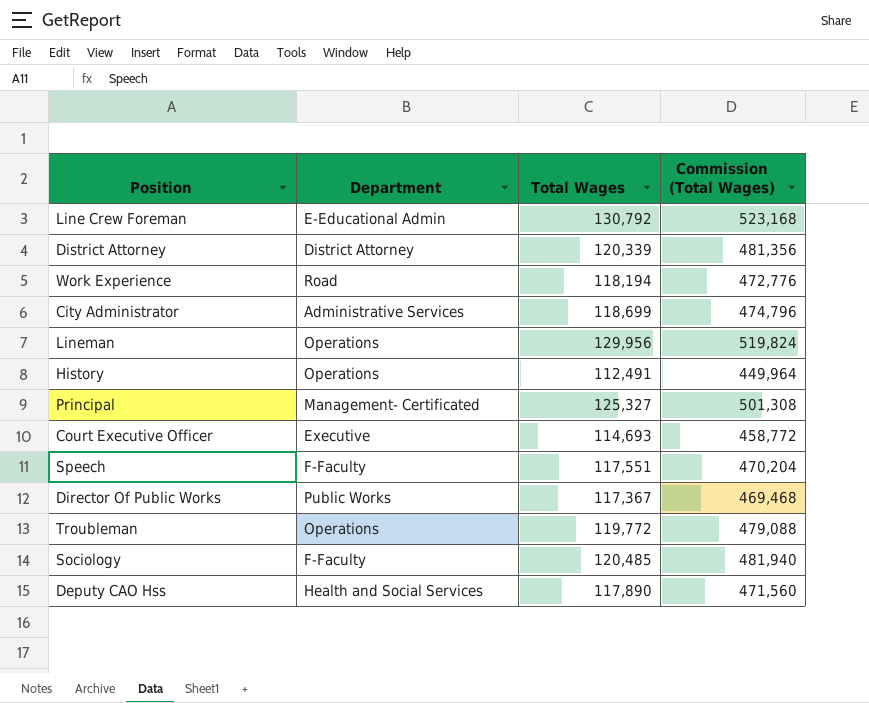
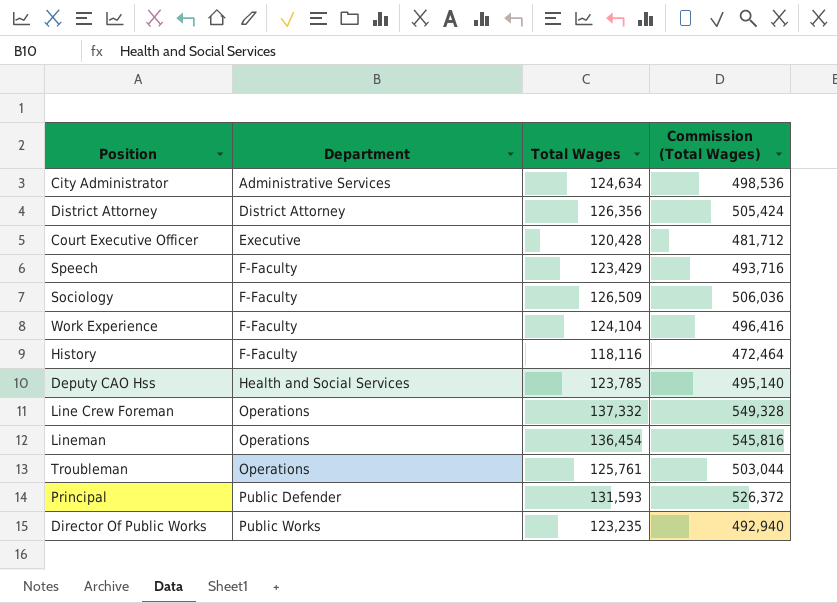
row order: none -> Department ascending
City Administrator | Total Wages: 118,699 -> 124,634
City Administrator | Commission (Total Wages): 474,796 -> 498,536
District Attorney | Total Wages: 120,339 -> 126,356
District Attorney | Commission (Total Wages): 481,356 -> 505,424
Court Executive Officer | Total Wages: 114,693 -> 120,428
Court Executive Officer | Commission (Total Wages): 458,772 -> 481,712
Speech | Total Wages: 117,551 -> 123,429
Speech | Commission (Total Wages): 470,204 -> 493,716
Sociology | Total Wages: 120,485 -> 126,509
Sociology | Commission (Total Wages): 481,940 -> 506,036
Work Experience | Department: Road -> F-Faculty
Work Experience | Total Wages: 118,194 -> 124,104
Work Experience | Commission (Total Wages): 472,776 -> 496,416
History | Department: Operations -> F-Faculty
History | Total Wages: 112,491 -> 118,116
History | Commission (Total Wages): 449,964 -> 472,464
Deputy CAO Hss | Total Wages: 117,890 -> 123,785
Deputy CAO Hss | Commission (Total Wages): 471,560 -> 495,140
Line Crew Foreman | Department: E-Educational Admin -> Operations
Line Crew Foreman | Total Wages: 130,792 -> 137,332
Line Crew Foreman | Commission (Total Wages): 523,168 -> 549,328
Lineman | Total Wages: 129,956 -> 136,454
Lineman | Commission (Total Wages): 519,824 -> 545,816
Troubleman | Total Wages: 119,772 -> 125,761
Troubleman | Commission (Total Wages): 479,088 -> 503,044
Principal | Department: Management- Certificated -> Public Defender
Principal | Total Wages: 125,327 -> 131,593
Principal | Commission (Total Wages): 501,308 -> 526,372
Director Of Public Works | Total Wages: 117,367 -> 123,235
Director Of Public Works | Commission (Total Wages): 469,468 -> 492,940

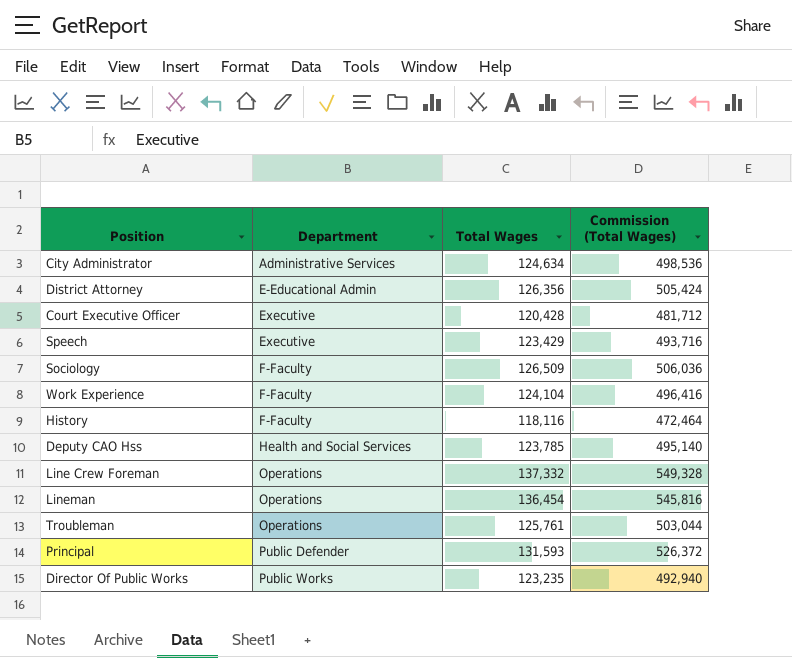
District Attorney | Department: District Attorney -> E-Educational Admin
Speech | Department: F-Faculty -> Executive

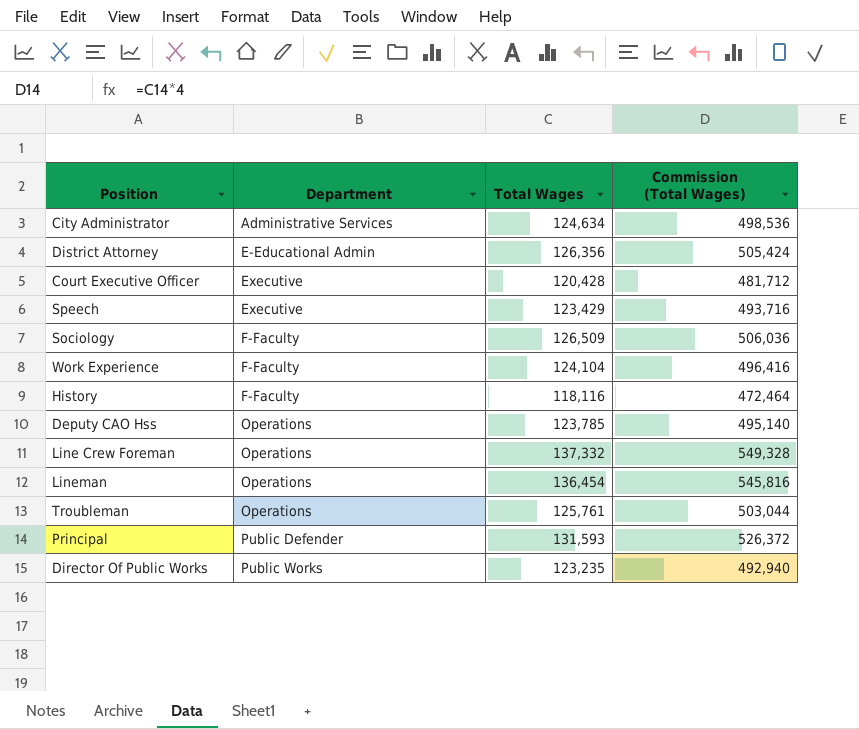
Deputy CAO Hss | Department: Health and Social Services -> Operations

